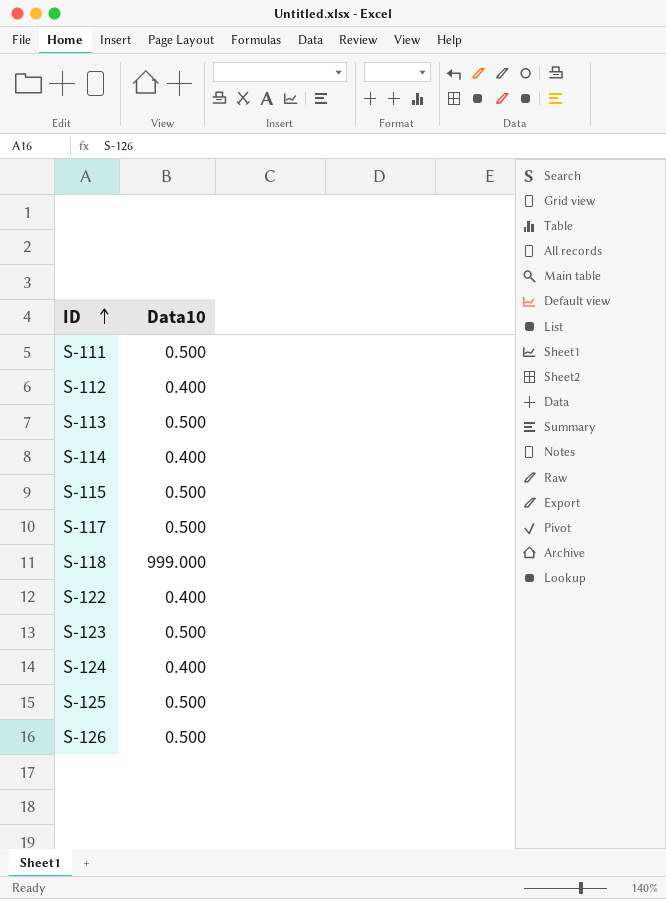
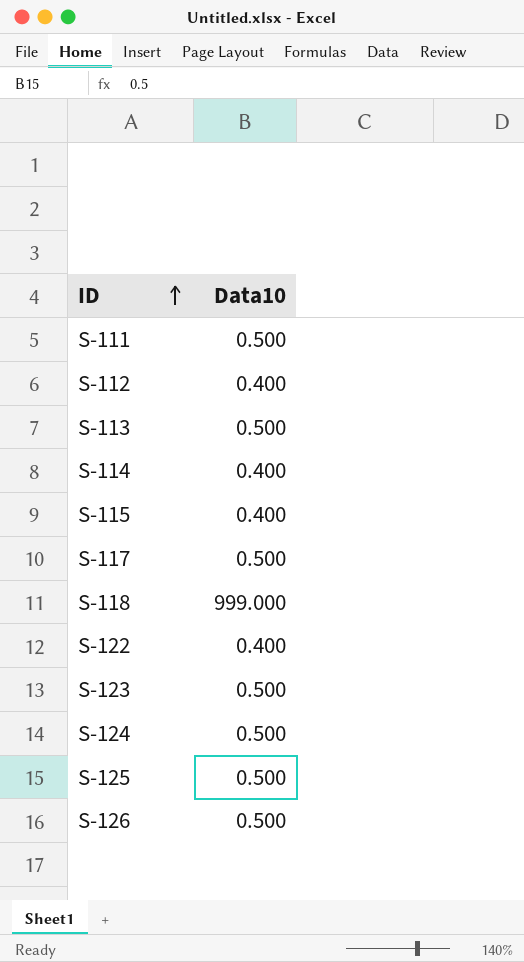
S-115 | Data10: 0.500 -> 0.400
S-124 | Data10: 0.400 -> 0.500

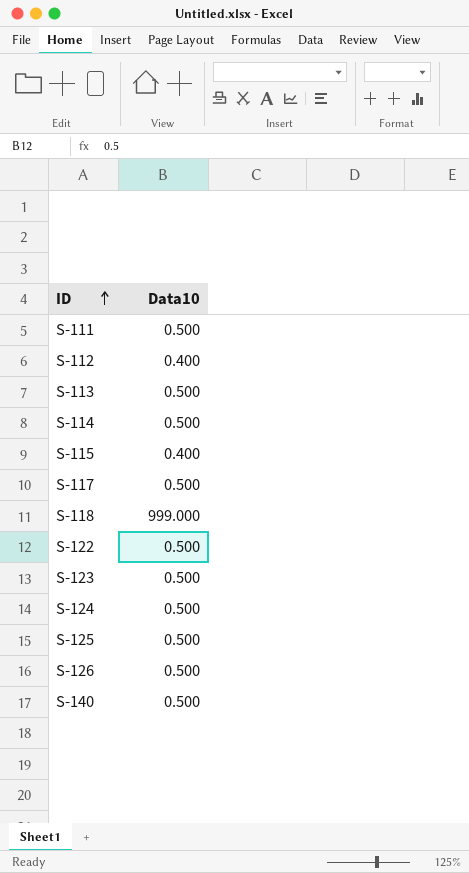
S-114 | Data10: 0.400 -> 0.500
S-122 | Data10: 0.400 -> 0.500
row S-140: none -> 0.500

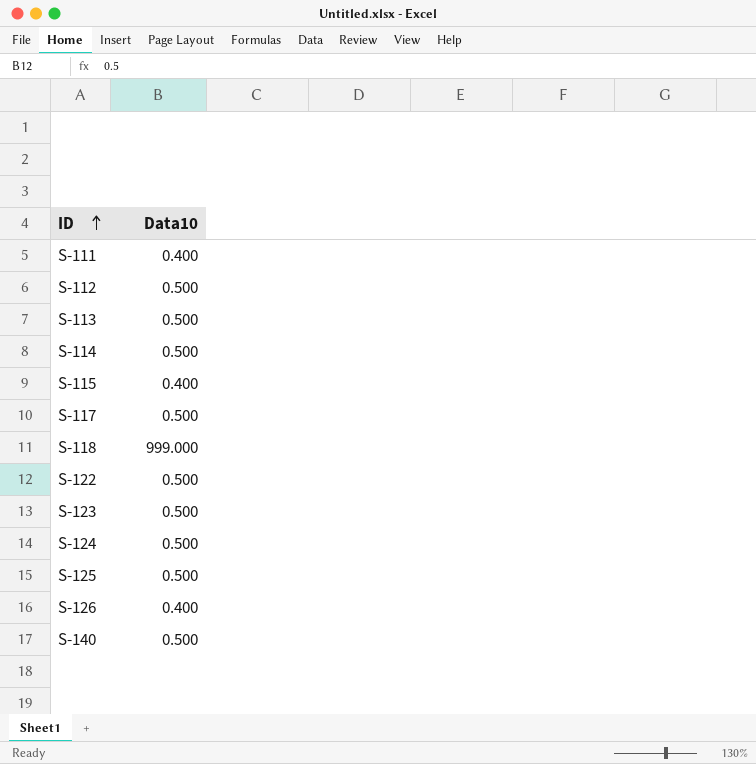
S-111 | Data10: 0.500 -> 0.400
S-112 | Data10: 0.400 -> 0.500
S-126 | Data10: 0.500 -> 0.400

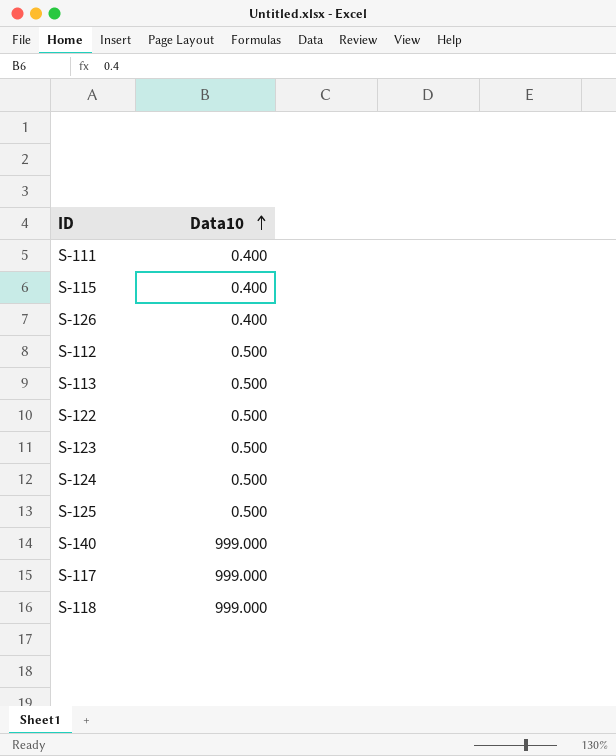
row order: ID ascending -> Data10 ascending
row S-114: 0.500 -> none
S-140 | Data10: 0.500 -> 999.000
S-117 | Data10: 0.500 -> 999.000

